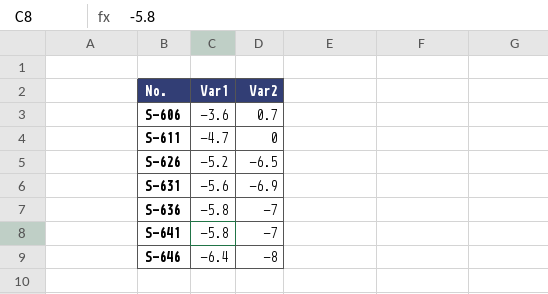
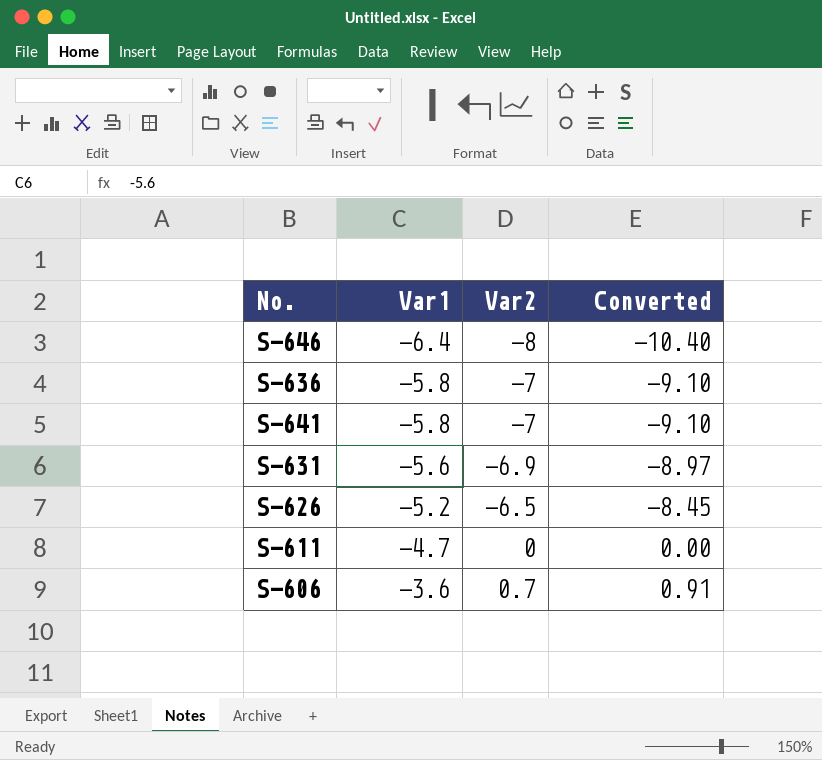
row order: No. ascending -> Var1 ascending
column Converted | formula: none -> [Var2] * 1.3

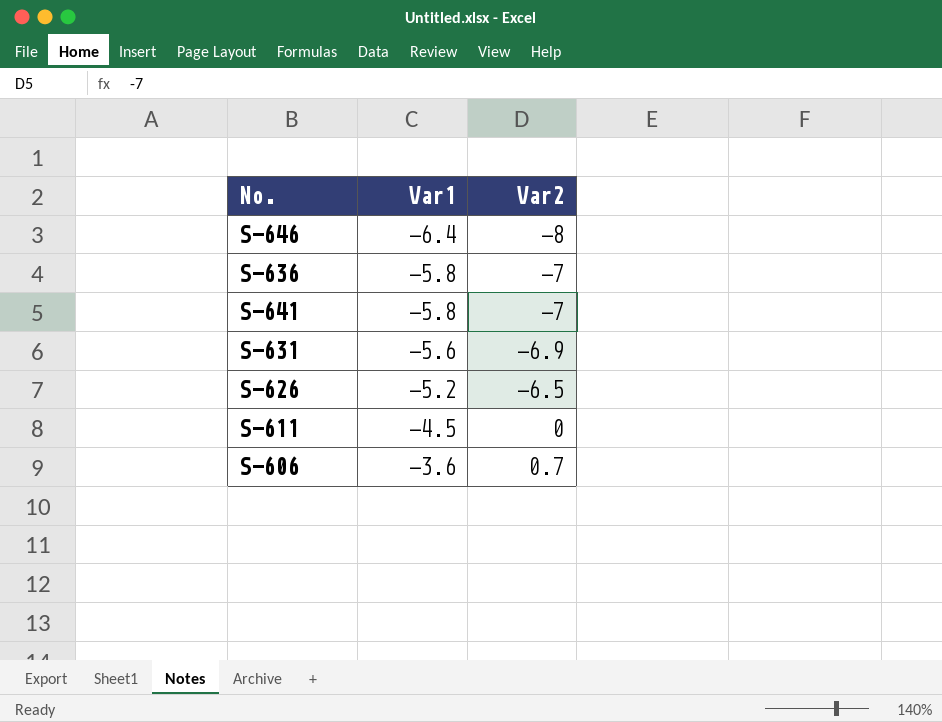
column Converted | formula: [Var2] * 1.3 -> none
S-611 | Var1: -4.7 -> -4.5

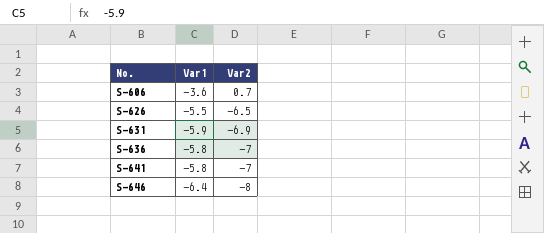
row order: Var1 ascending -> No. ascending
row S-611: -4.5 | 0 -> none
S-626 | Var1: -5.2 -> -5.5
S-631 | Var1: -5.6 -> -5.9

